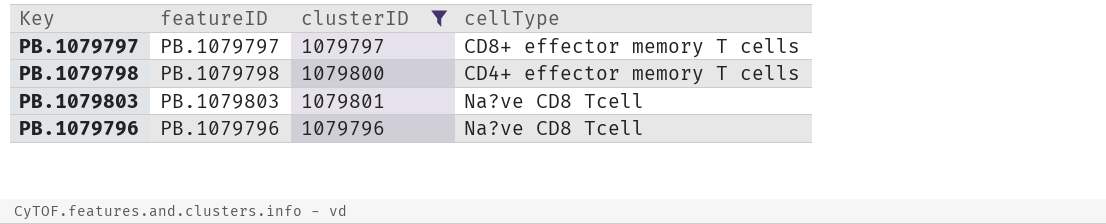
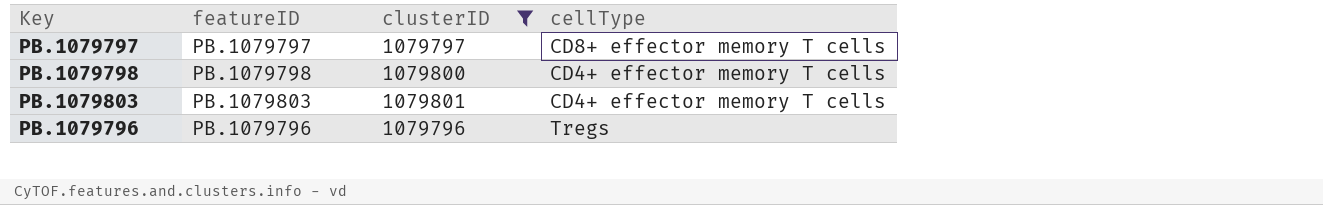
PB.1079803 | cellType: Na?ve CD8 Tcell -> CD4+ effector memory T cells
PB.1079796 | cellType: Na?ve CD8 Tcell -> Tregs

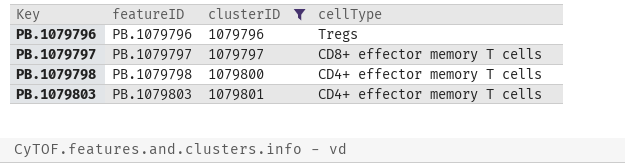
row order: none -> Key ascending

